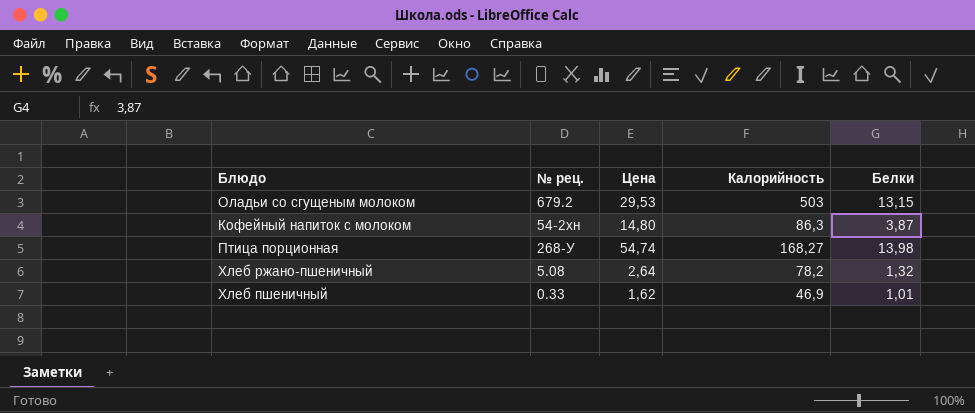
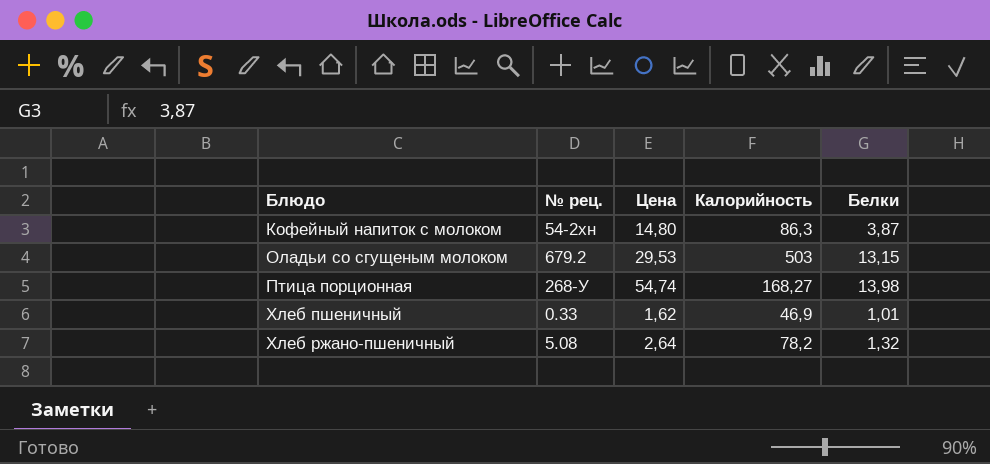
row order: none -> Блюдо ascending

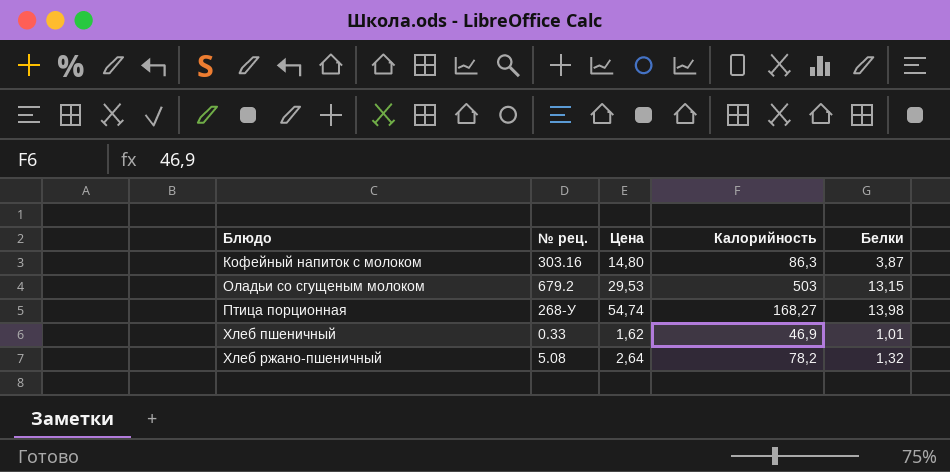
Кофейный напиток с молоком | № рец.: 54-2хн -> 303.16

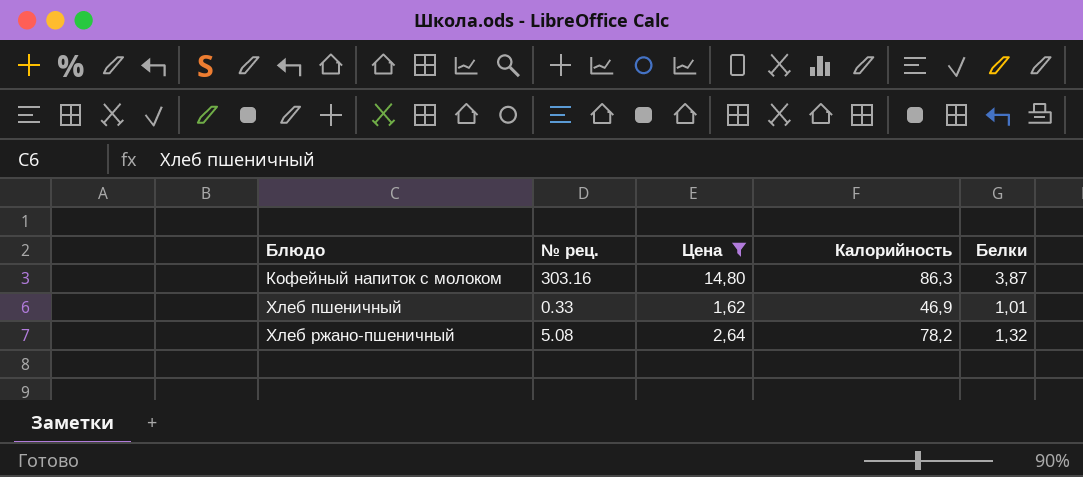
filter: none -> Цена <= 14,80

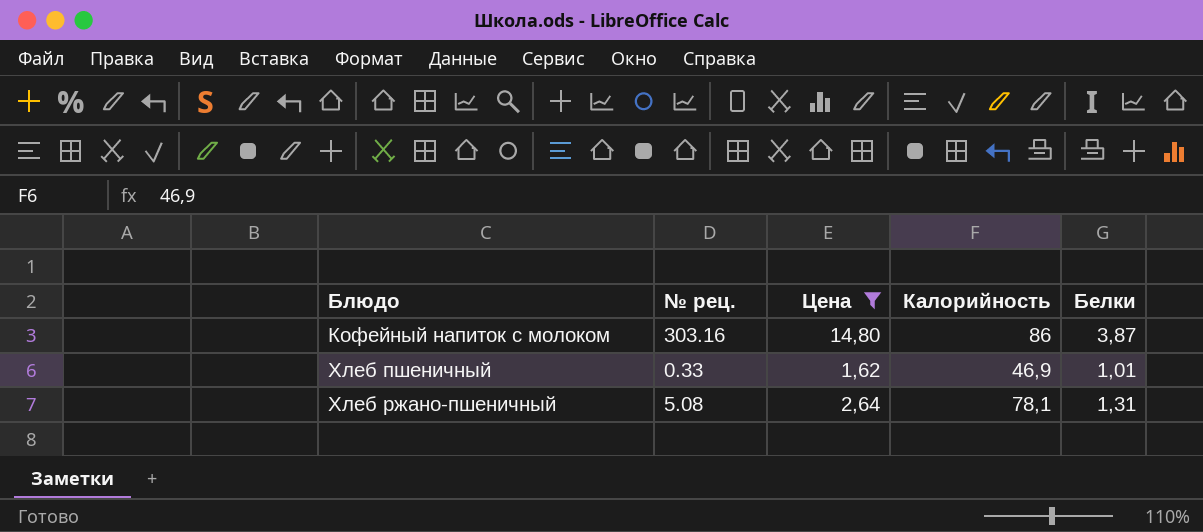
Кофейный напиток с молоком | Калорийность: 86,3 -> 86
Хлеб ржано-пшеничный | Калорийность: 78,2 -> 78,1
Хлеб ржано-пшеничный | Белки: 1,32 -> 1,31

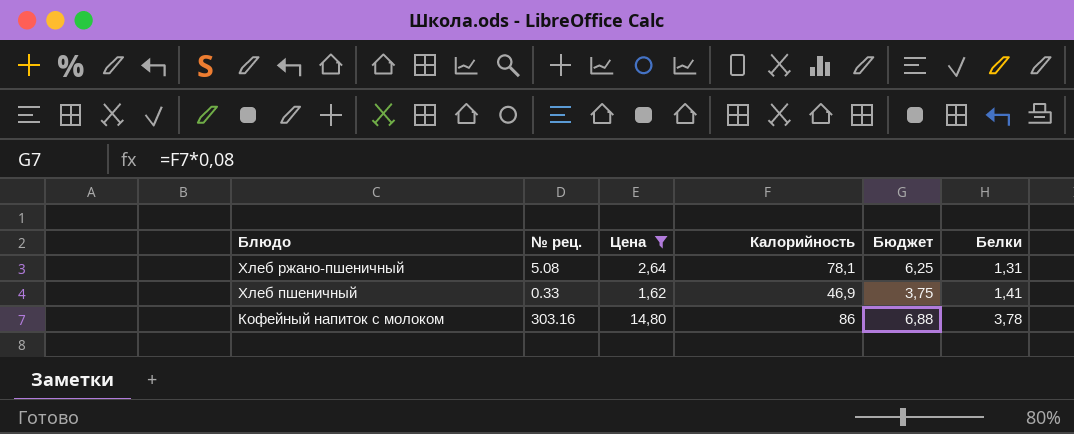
row order: Блюдо ascending -> Блюдо descending
column Бюджет | formula: none -> [Калорийность] * 0,08
Хлеб пшеничный | Белки: 1,01 -> 1,41
Кофейный напиток с молоком | Белки: 3,87 -> 3,78

